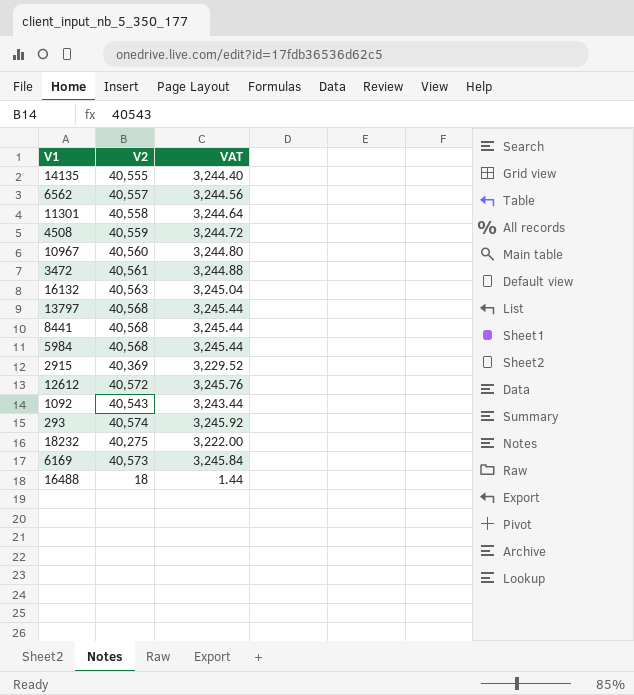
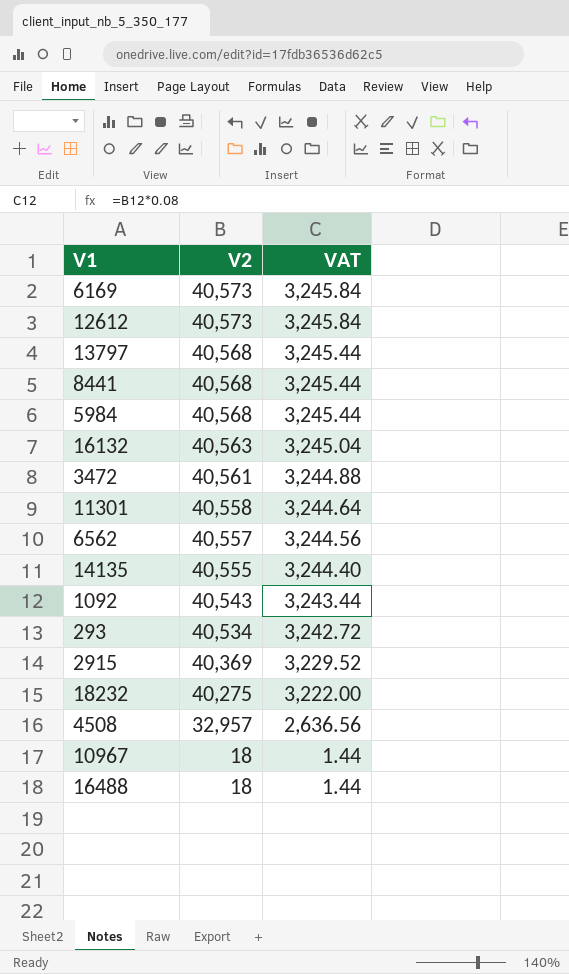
row order: none -> V2 descending
12612 | V2: 40,572 -> 40,573
12612 | VAT: 3,245.76 -> 3,245.84
293 | V2: 40,574 -> 40,534
293 | VAT: 3,245.92 -> 3,242.72
4508 | V2: 40,559 -> 32,957
4508 | VAT: 3,244.72 -> 2,636.56
10967 | V2: 40,560 -> 18
10967 | VAT: 3,244.80 -> 1.44

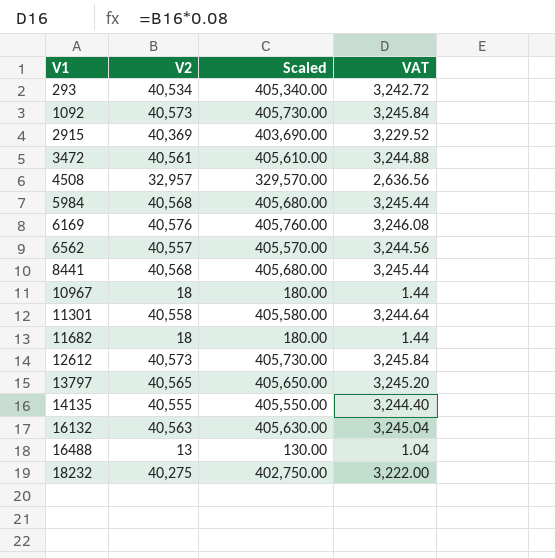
row order: V2 descending -> V1 ascending
column Scaled | formula: none -> [V2] * 10
1092 | V2: 40,543 -> 40,573
1092 | VAT: 3,243.44 -> 3,245.84
6169 | V2: 40,573 -> 40,576
6169 | VAT: 3,245.84 -> 3,246.08
row 11682: none -> 18 | 180.00 | 1.44
13797 | V2: 40,568 -> 40,565
13797 | VAT: 3,245.44 -> 3,245.20
16488 | V2: 18 -> 13
16488 | VAT: 1.44 -> 1.04

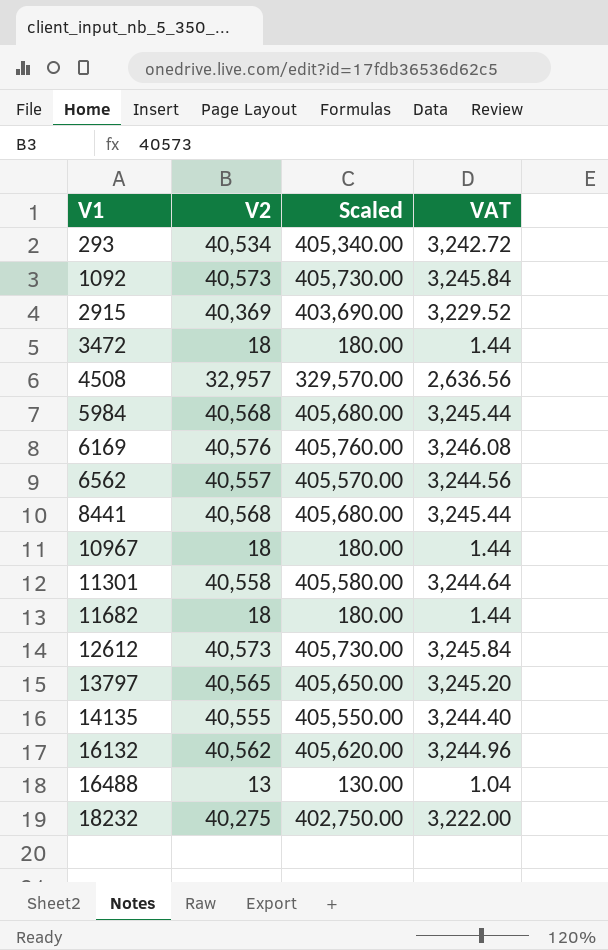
3472 | V2: 40,561 -> 18
3472 | Scaled: 405,610.00 -> 180.00
3472 | VAT: 3,244.88 -> 1.44
16132 | V2: 40,563 -> 40,562
16132 | Scaled: 405,630.00 -> 405,620.00
16132 | VAT: 3,245.04 -> 3,244.96

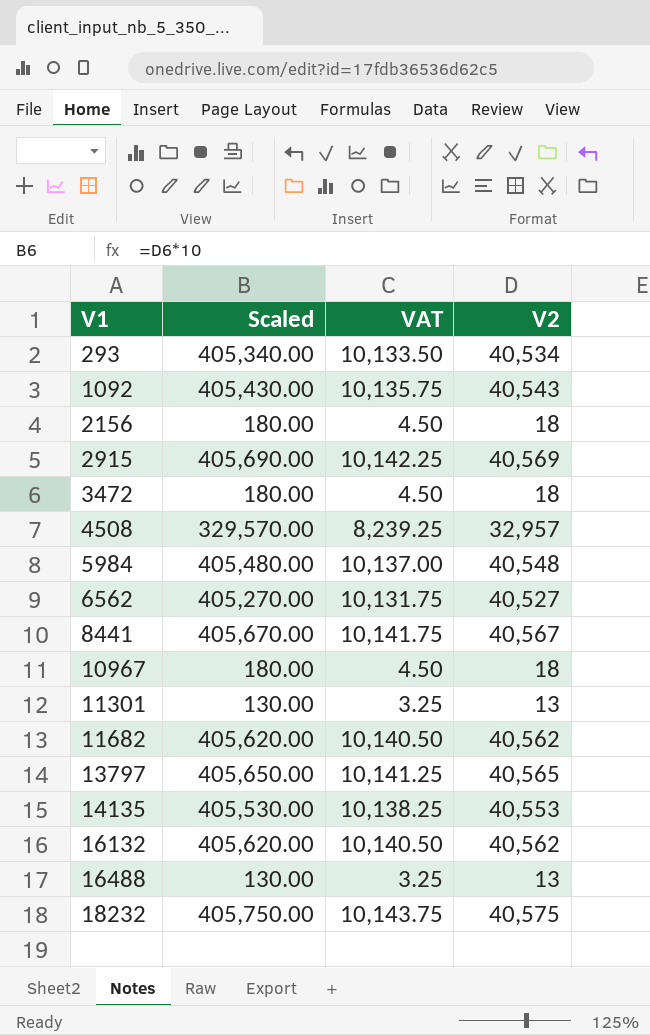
column VAT | formula: [V2] * 0.08 -> [V2] * 0.25
column V2 | position: 2 -> 4
row 6169: 40,576 | 405,760.00 | 3,246.08 -> none
row 12612: 40,573 | 405,730.00 | 3,245.84 -> none
1092 | Scaled: 405,730.00 -> 405,430.00
1092 | V2: 40,573 -> 40,543
row 2156: none -> 180.00 | 4.50 | 18
2915 | Scaled: 403,690.00 -> 405,690.00
2915 | V2: 40,369 -> 40,569
5984 | Scaled: 405,680.00 -> 405,480.00
5984 | V2: 40,568 -> 40,548
6562 | Scaled: 405,570.00 -> 405,270.00
6562 | V2: 40,557 -> 40,527
8441 | Scaled: 405,680.00 -> 405,670.00
8441 | V2: 40,568 -> 40,567
11301 | Scaled: 405,580.00 -> 130.00
11301 | V2: 40,558 -> 13
11682 | Scaled: 180.00 -> 405,620.00
11682 | V2: 18 -> 40,562
14135 | Scaled: 405,550.00 -> 405,530.00
14135 | V2: 40,555 -> 40,553
18232 | Scaled: 402,750.00 -> 405,750.00
18232 | V2: 40,275 -> 40,575

